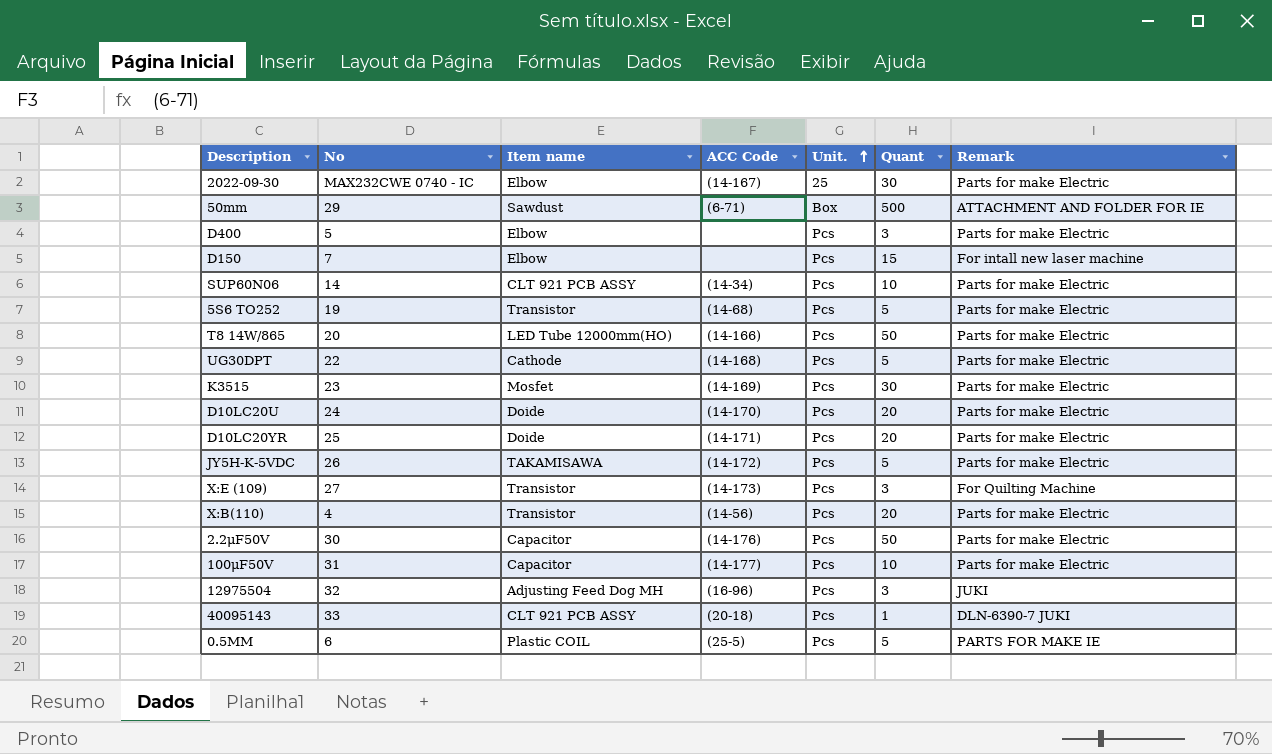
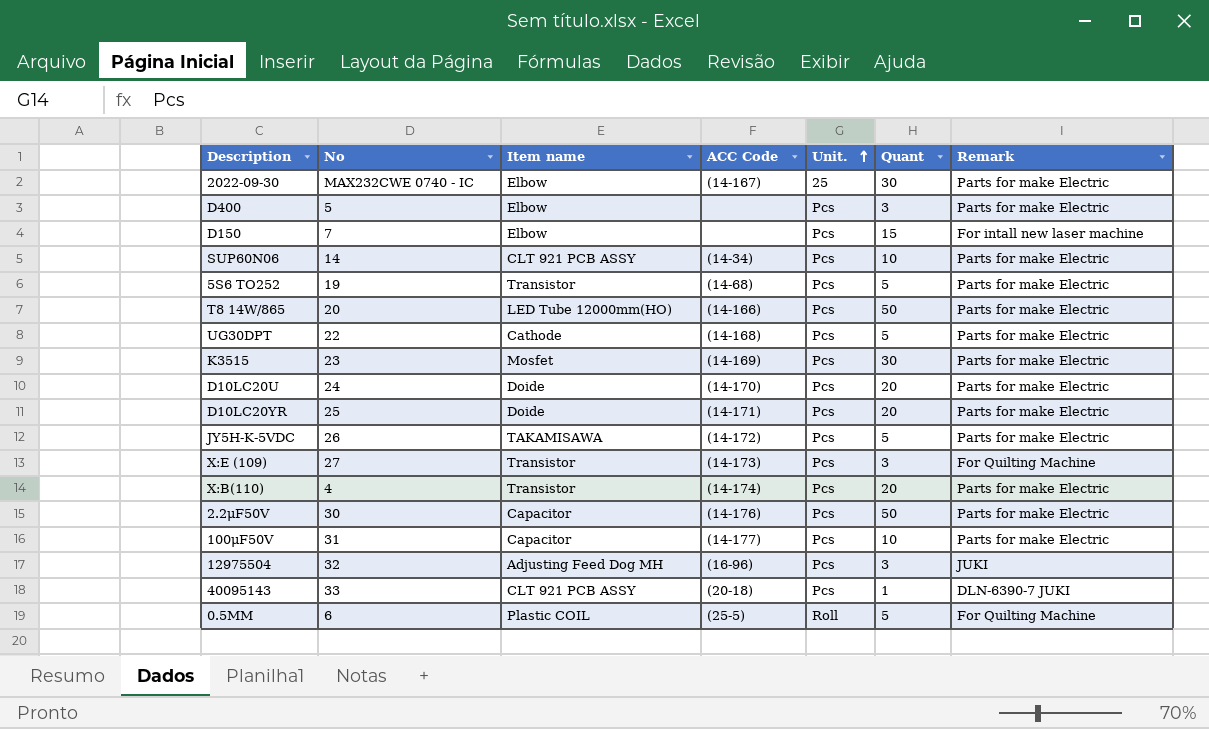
row 50mm: 29 | Sawdust | (6-71) | Box | 500 | ATTACHMENT AND FOLDER FOR IE -> none
X:B(110) | ACC Code: (14-56) -> (14-174)
0.5MM | Unit.: Pcs -> Roll
0.5MM | Remark: PARTS FOR MAKE IE -> For Quilting Machine

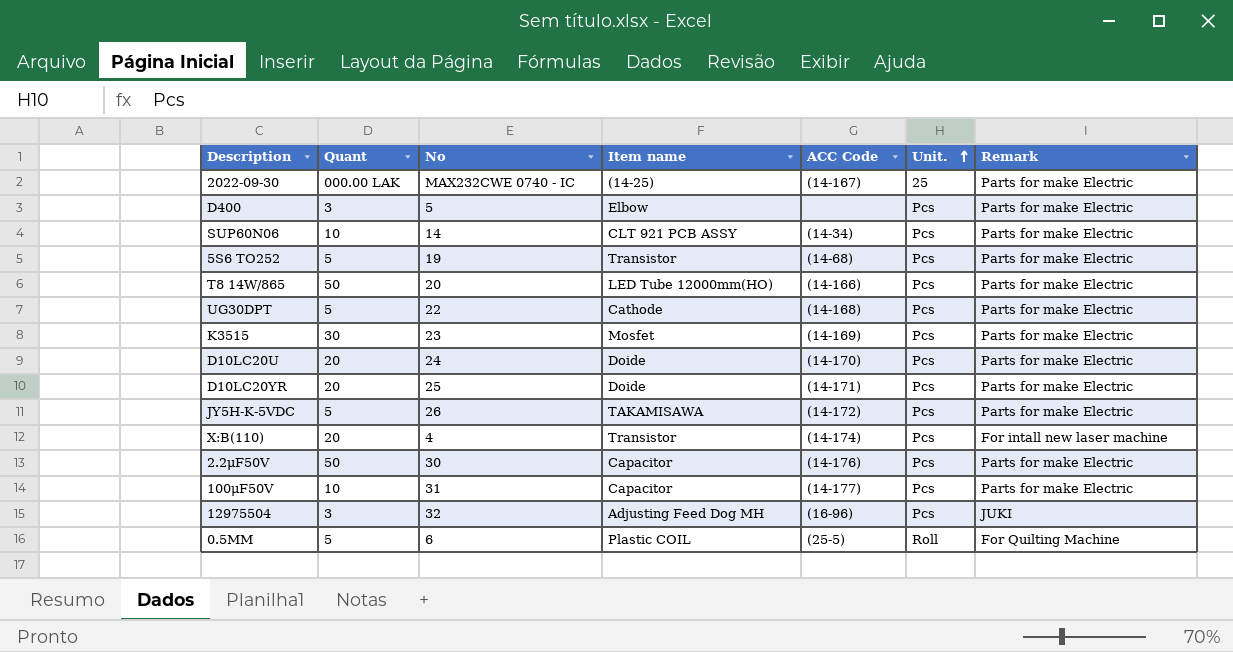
column Quant | position: 6 -> 2
row D150: 7 | Elbow | none | Pcs | 15 | For intall new laser machine -> none
row X:E (109): 27 | Transistor | (14-173) | Pcs | 3 | For Quilting Machine -> none
row 40095143: 33 | CLT 921 PCB ASSY | (20-18) | Pcs | 1 | DLN-6390-7 JUKI -> none
2022-09-30 | Quant: 30 -> 000.00 LAK
2022-09-30 | Item name: Elbow -> (14-25)
X:B(110) | Remark: Parts for make Electric -> For intall new laser machine

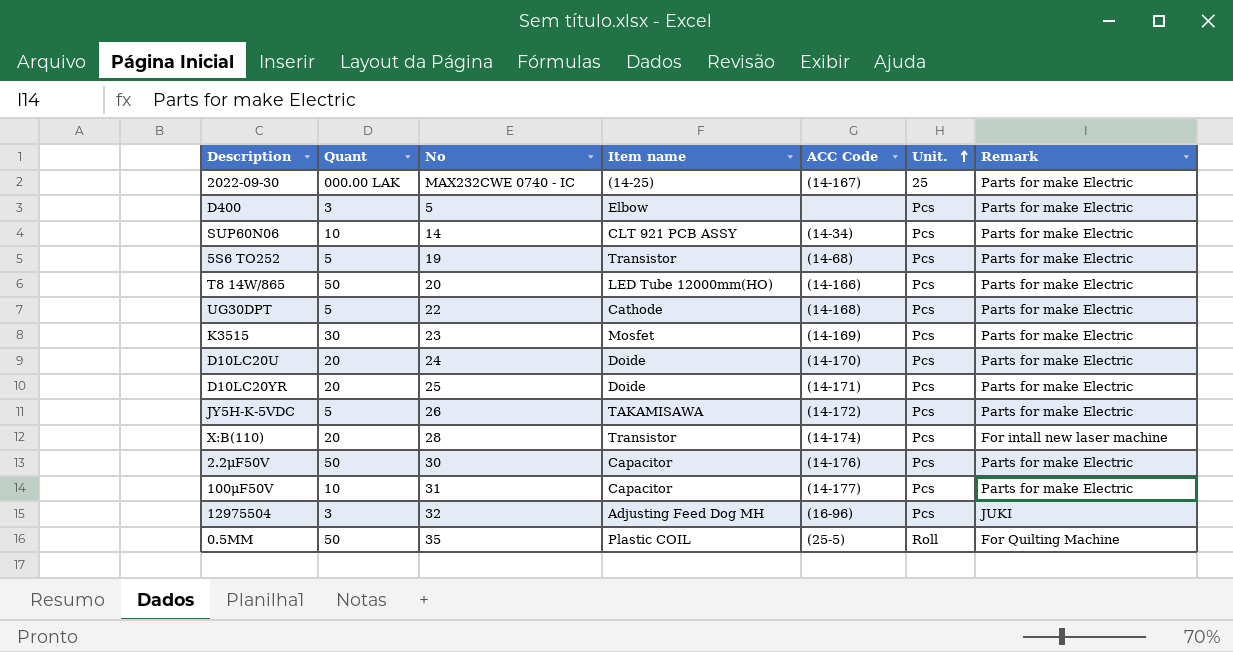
X:B(110) | No: 4 -> 28
0.5MM | Quant: 5 -> 50
0.5MM | No: 6 -> 35

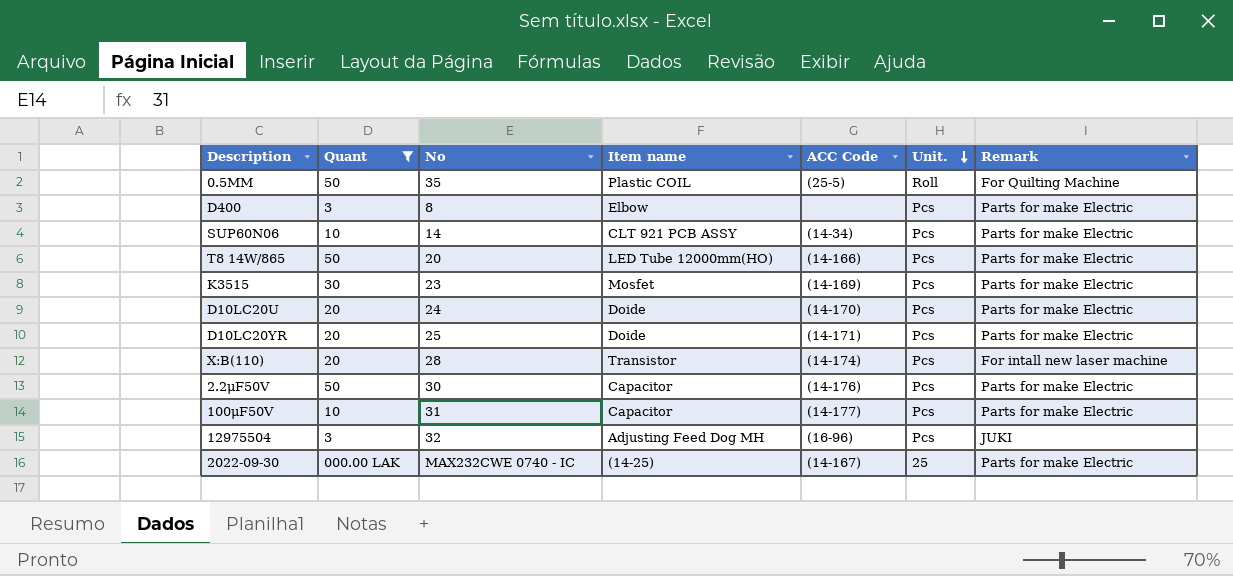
filter: none -> Quant != 5
row order: Unit. ascending -> Unit. descending
D400 | No: 5 -> 8

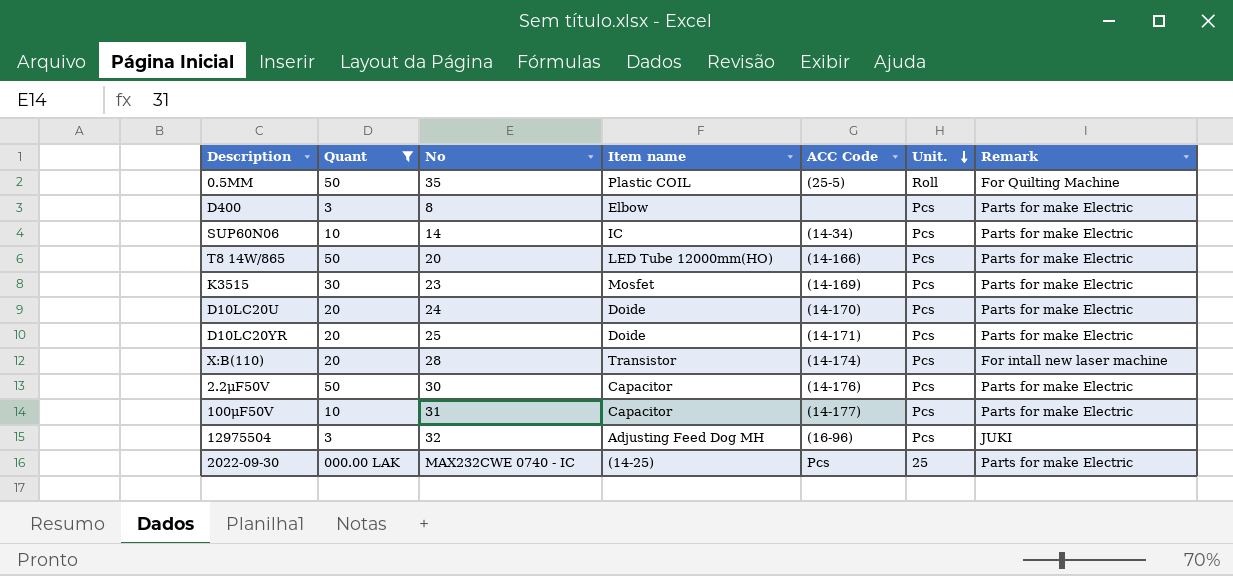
SUP60N06 | Item name: CLT 921 PCB ASSY -> IC
2022-09-30 | ACC Code: (14-167) -> Pcs

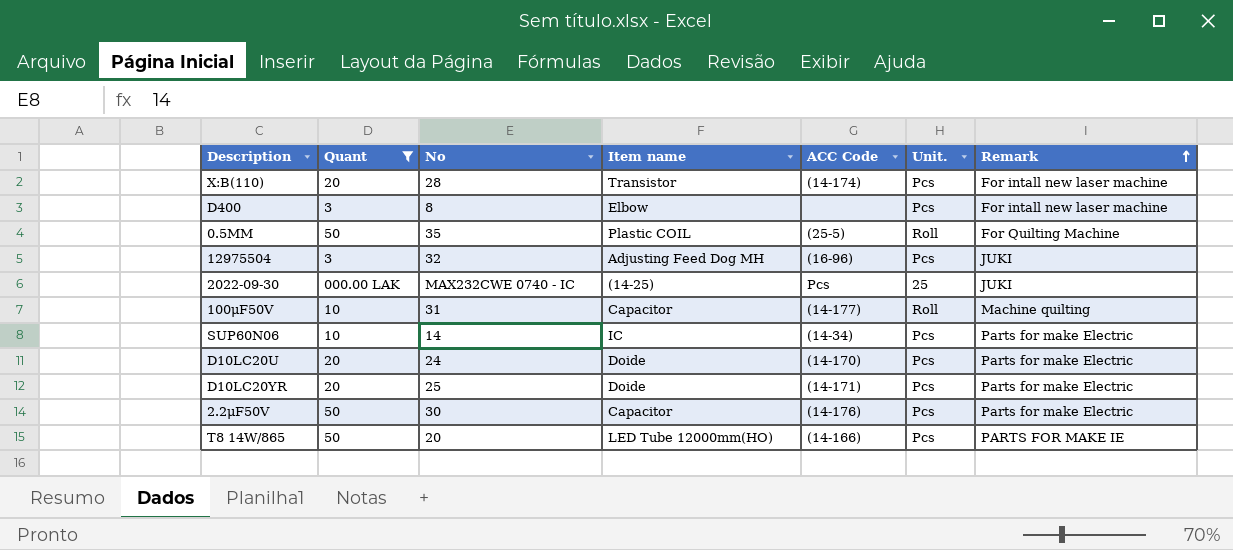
row order: Unit. descending -> Remark ascending
row K3515: 30 | 23 | Mosfet | (14-169) | Pcs | Parts for make Electric -> none
D400 | Remark: Parts for make Electric -> For intall new laser machine
2022-09-30 | Remark: Parts for make Electric -> JUKI
100μF50V | Unit.: Pcs -> Roll
100μF50V | Remark: Parts for make Electric -> Machine quilting
T8 14W/865 | Remark: Parts for make Electric -> PARTS FOR MAKE IE

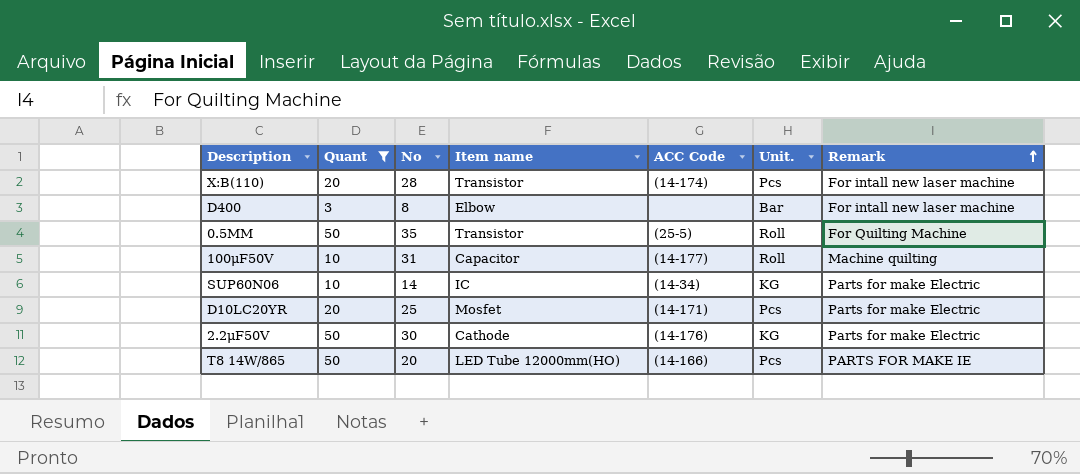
row 12975504: 3 | 32 | Adjusting Feed Dog MH | (16-96) | Pcs | JUKI -> none
row 2022-09-30: 000.00 LAK | MAX232CWE 0740 - IC | (14-25) | Pcs | 25 | JUKI -> none
row D10LC20U: 20 | 24 | Doide | (14-170) | Pcs | Parts for make Electric -> none
D400 | Unit.: Pcs -> Bar
0.5MM | Item name: Plastic COIL -> Transistor
SUP60N06 | Unit.: Pcs -> KG
D10LC20YR | Item name: Doide -> Mosfet
2.2μF50V | Item name: Capacitor -> Cathode
2.2μF50V | Unit.: Pcs -> KG

